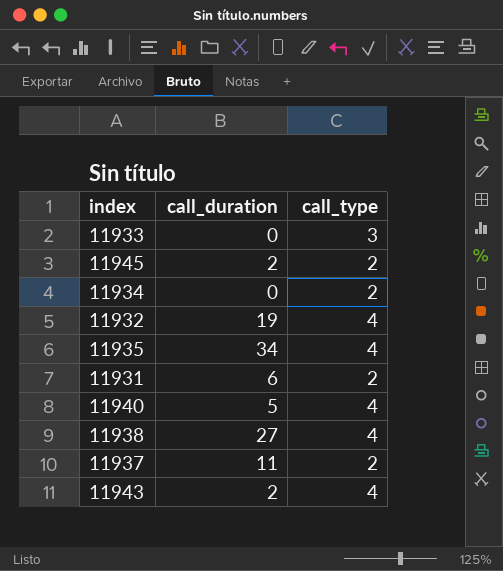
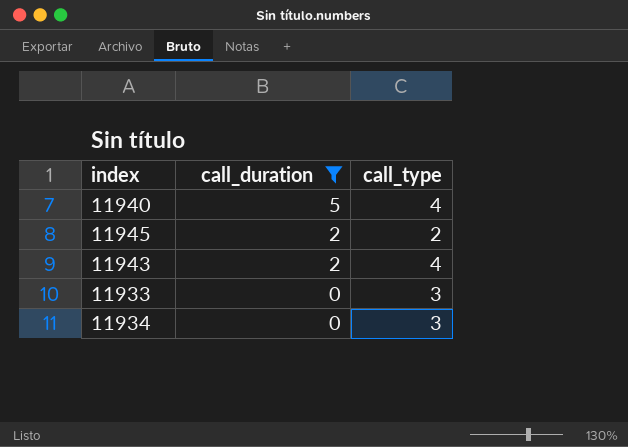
filter: none -> call_duration <= 5
row order: none -> call_duration descending
11934 | call_type: 2 -> 3

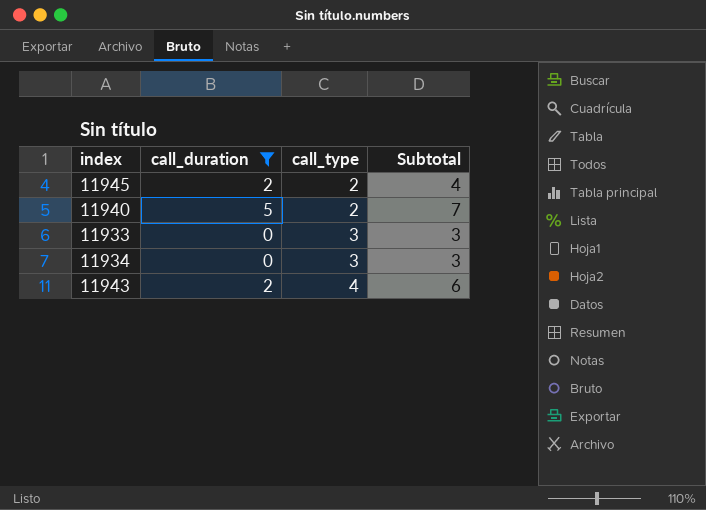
row order: call_duration descending -> call_type ascending
column Subtotal | formula: none -> [call_duration] + [call_type]
11940 | call_type: 4 -> 2

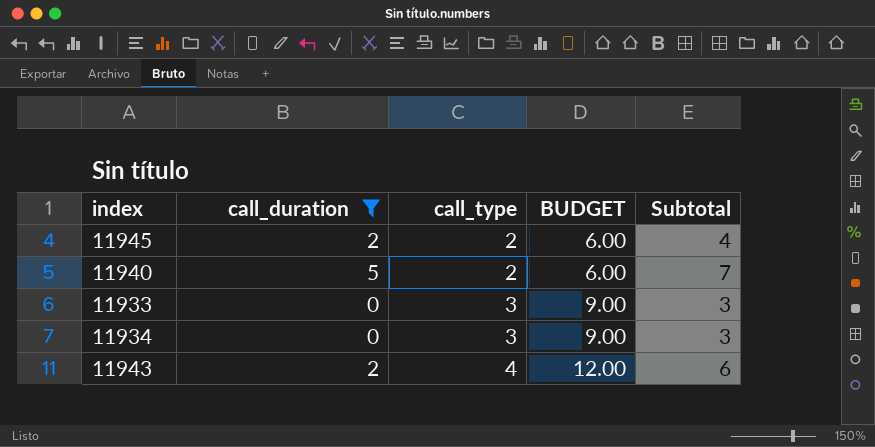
column BUDGET | formula: none -> [call_type] * 3

